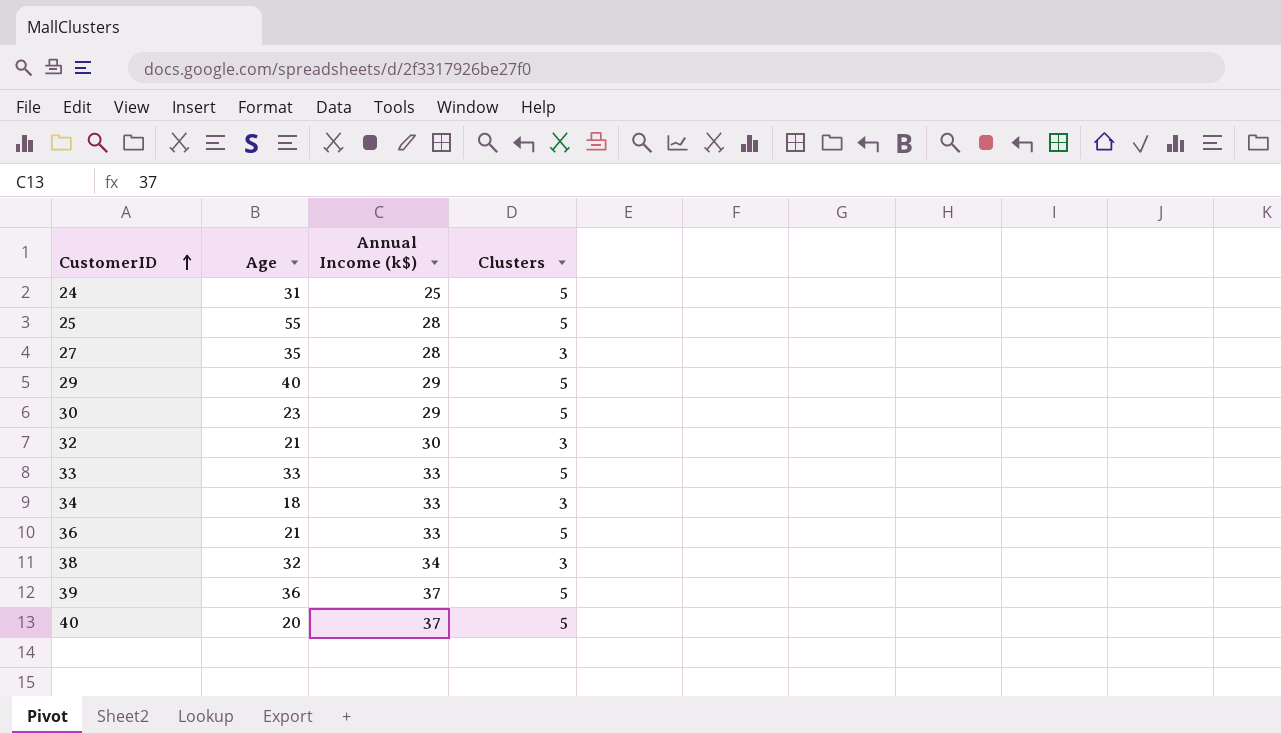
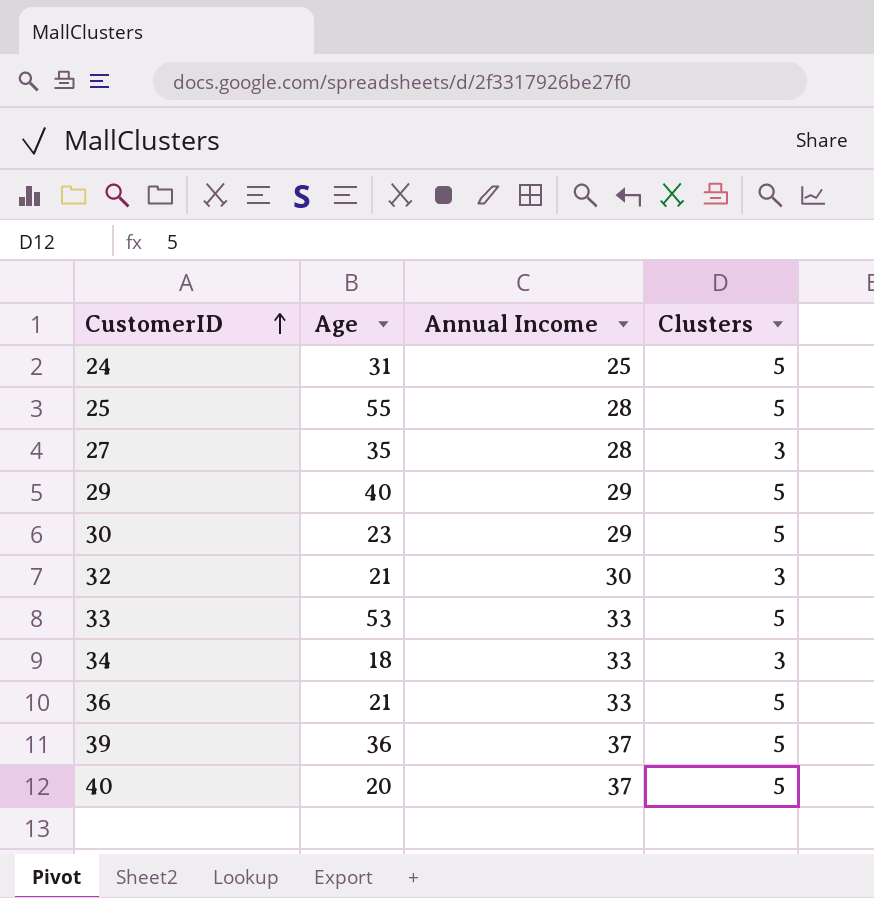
column name: Annual Income (k$) -> Annual Income
row 38: 32 | 34 | 3 -> none
33 | Age: 33 -> 53

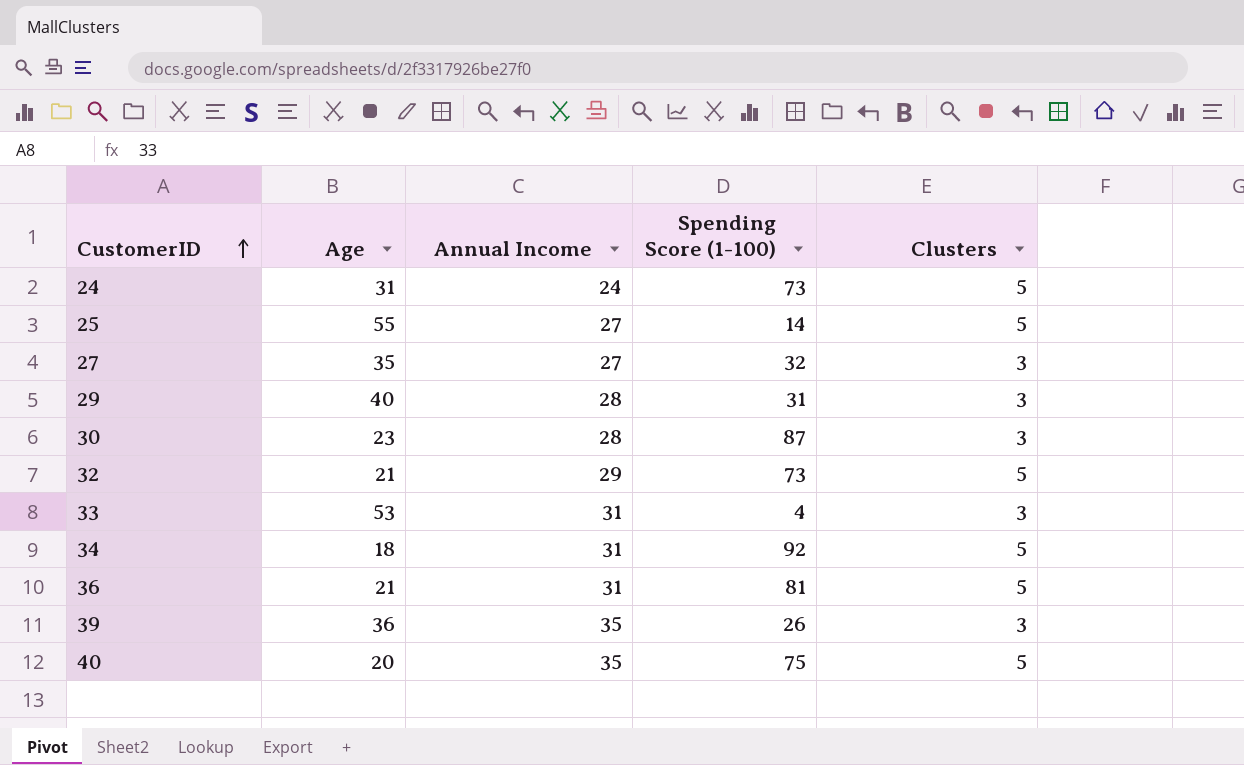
column Spending Score (1-100) | position: none -> 4
24 | Annual Income: 25 -> 24
25 | Annual Income: 28 -> 27
27 | Annual Income: 28 -> 27
29 | Annual Income: 29 -> 28
29 | Clusters: 5 -> 3
30 | Annual Income: 29 -> 28
30 | Clusters: 5 -> 3
32 | Annual Income: 30 -> 29
32 | Clusters: 3 -> 5
33 | Annual Income: 33 -> 31
33 | Clusters: 5 -> 3
34 | Annual Income: 33 -> 31
34 | Clusters: 3 -> 5
36 | Annual Income: 33 -> 31
39 | Annual Income: 37 -> 35
39 | Clusters: 5 -> 3
40 | Annual Income: 37 -> 35

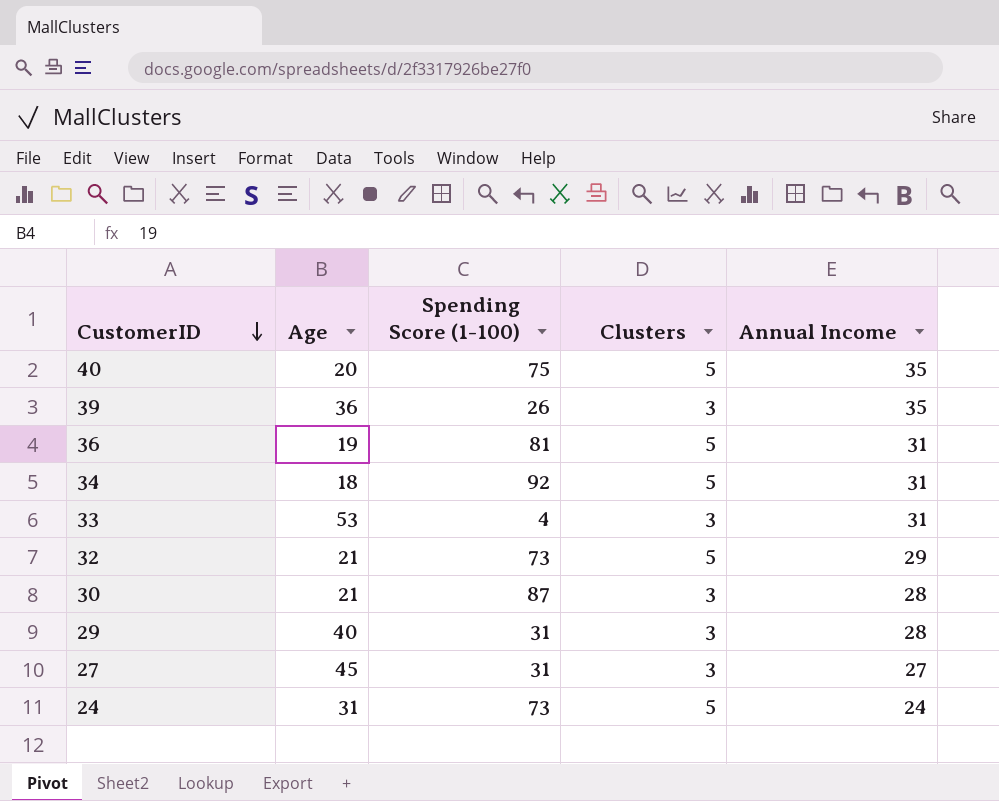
row order: CustomerID ascending -> CustomerID descending
column Annual Income | position: 3 -> 5
row 25: 55 | 27 | 14 | 5 -> none
36 | Age: 21 -> 19
30 | Age: 23 -> 21
27 | Age: 35 -> 45
27 | Spending Score (1-100): 32 -> 31

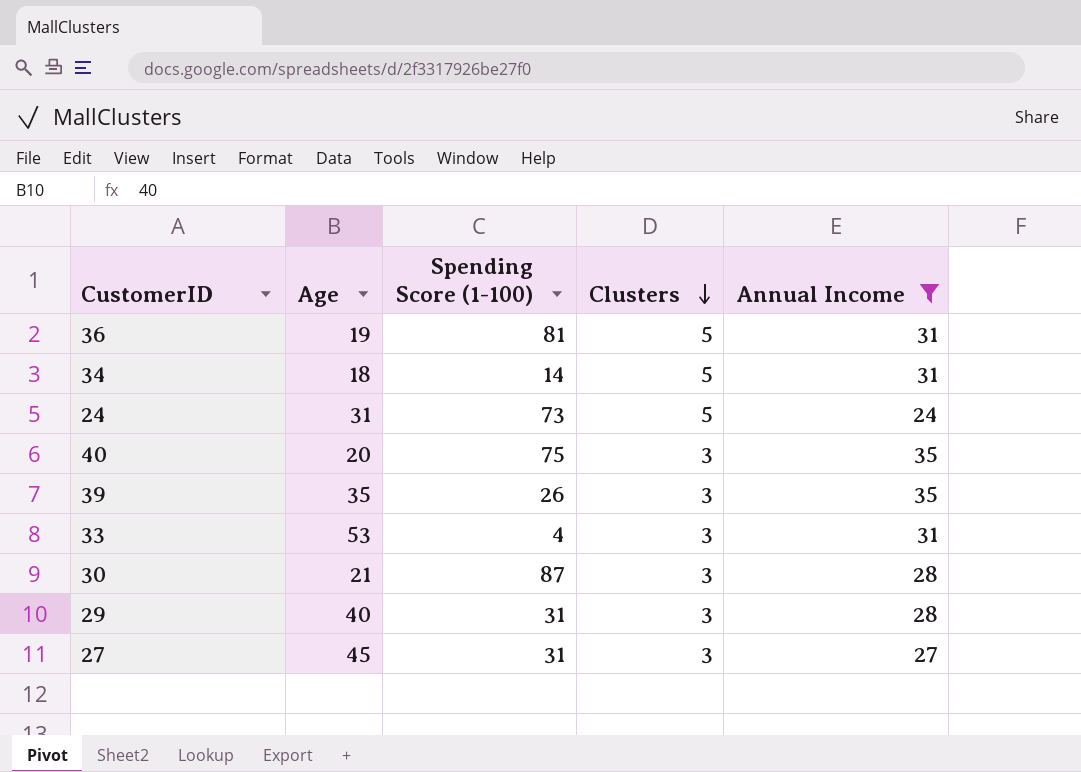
filter: none -> Annual Income != 29
row order: CustomerID descending -> Clusters descending
34 | Spending Score (1-100): 92 -> 14
40 | Clusters: 5 -> 3
39 | Age: 36 -> 35

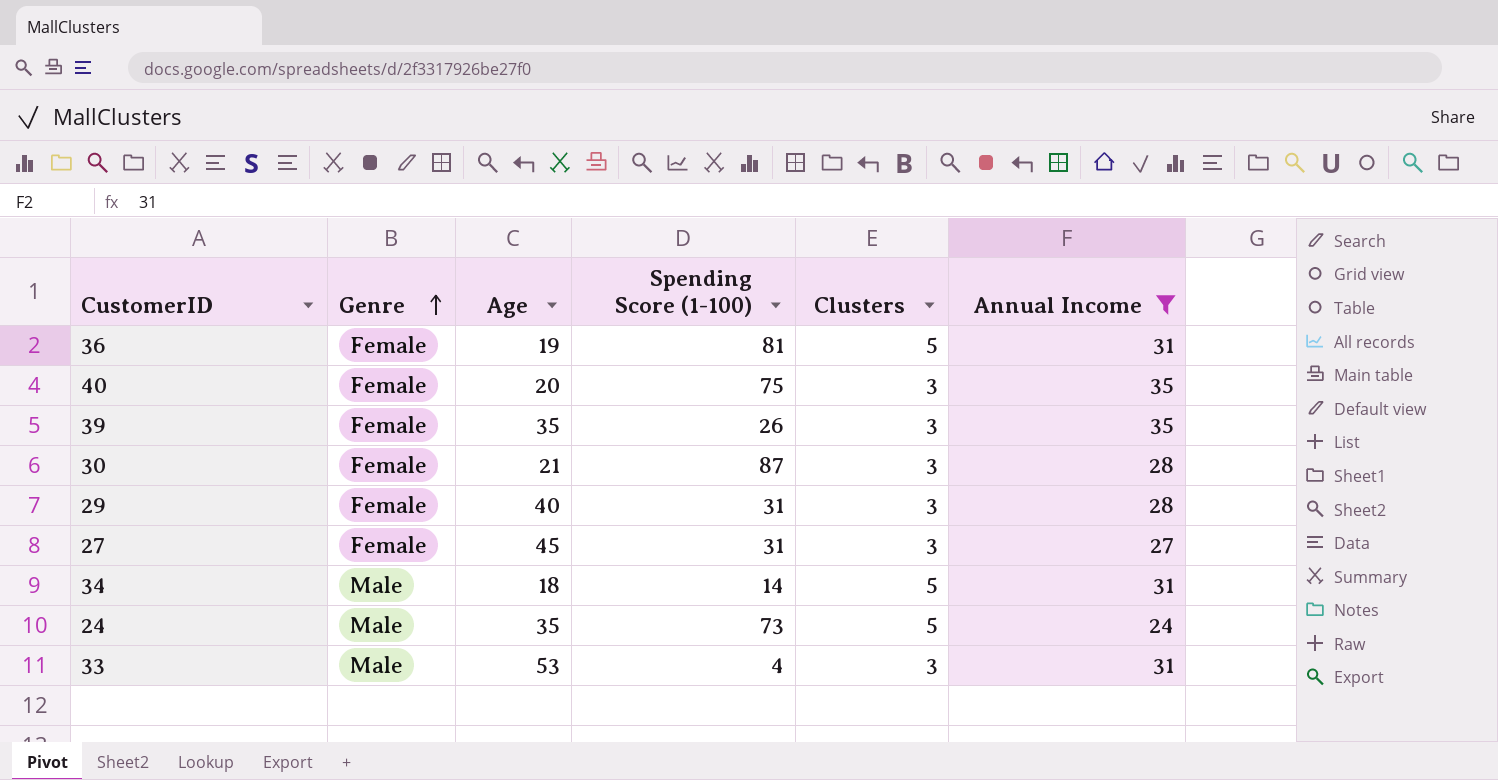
row order: Clusters descending -> Genre ascending
column Genre | position: none -> 2
24 | Age: 31 -> 35

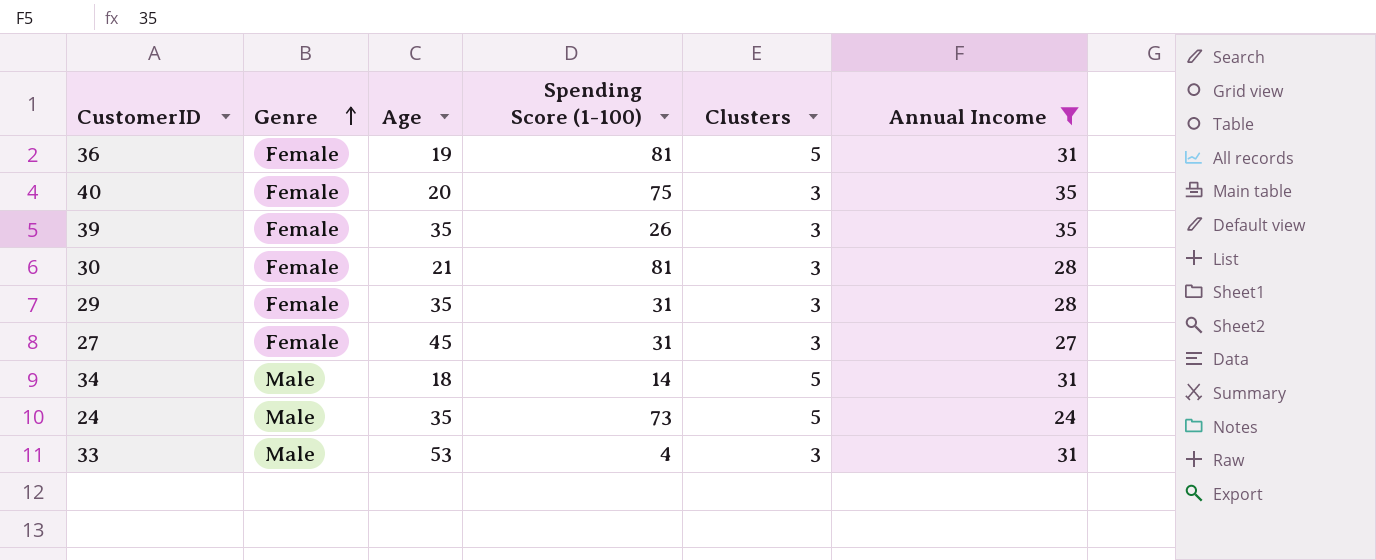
30 | Spending Score (1-100): 87 -> 81
29 | Age: 40 -> 35

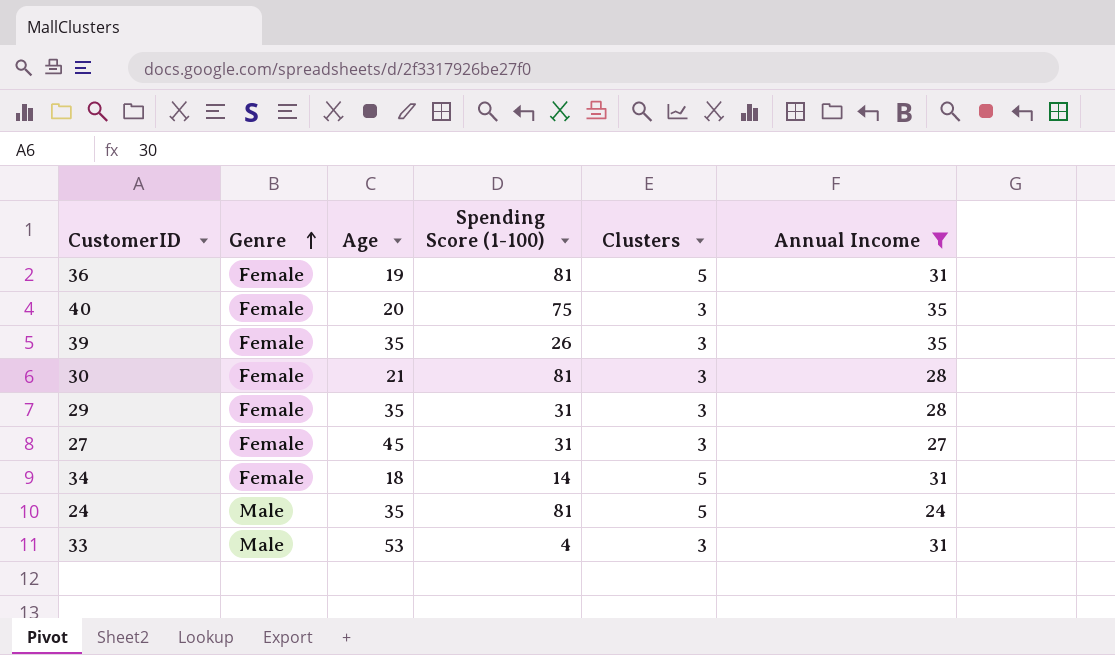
34 | Genre: Male -> Female
24 | Spending Score (1-100): 73 -> 81

